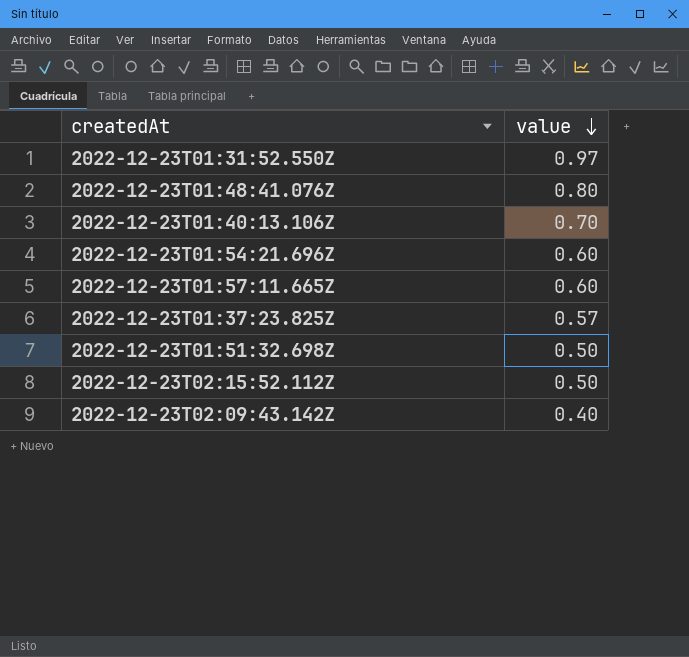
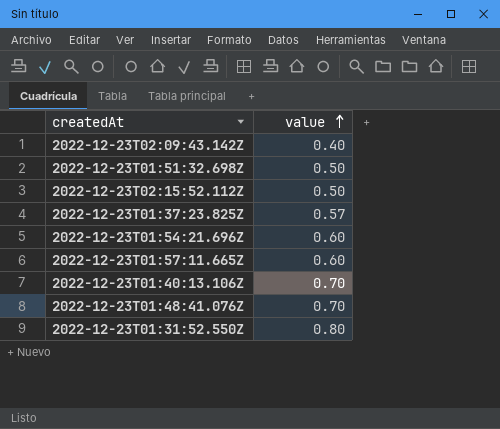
row order: value descending -> value ascending
2022-12-23T01:48:41.076Z | value: 0.80 -> 0.70
2022-12-23T01:31:52.550Z | value: 0.97 -> 0.80

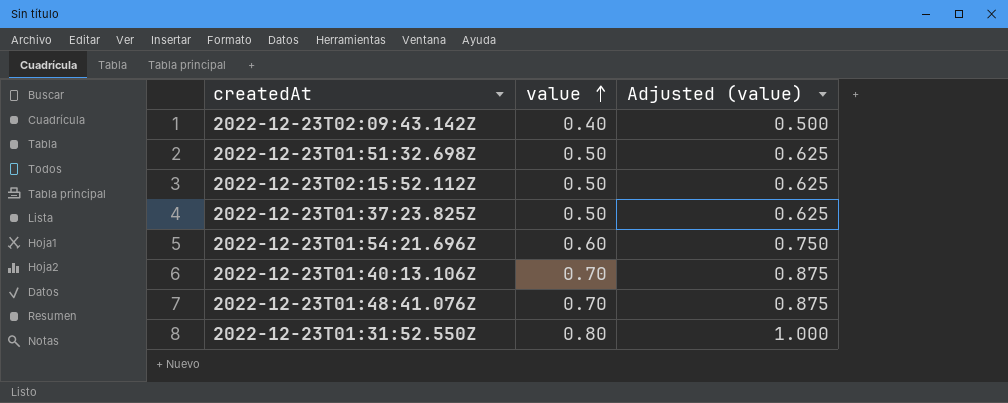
column Adjusted (value) | formula: none -> [value] * 1.25
row 2022-12-23T01:57:11.665Z: 0.60 -> none
2022-12-23T01:37:23.825Z | value: 0.57 -> 0.50

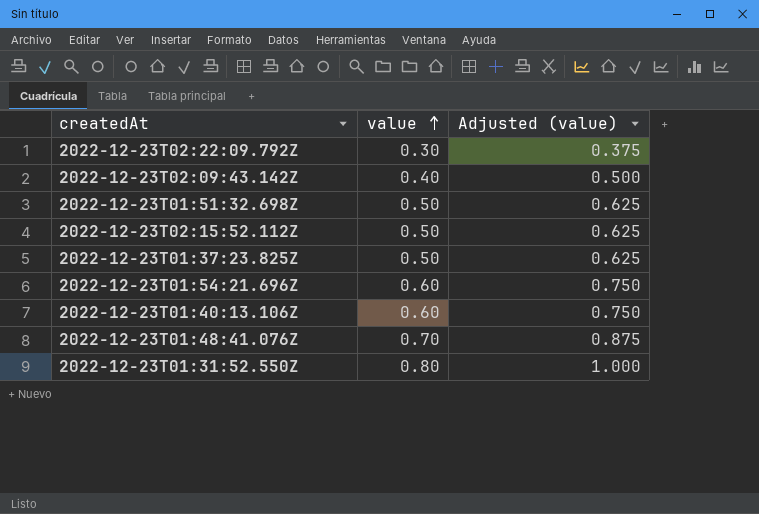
row 2022-12-23T02:22:09.792Z: none -> 0.30 | 0.375
2022-12-23T01:40:13.106Z | value: 0.70 -> 0.60
2022-12-23T01:40:13.106Z | Adjusted (value): 0.875 -> 0.750

